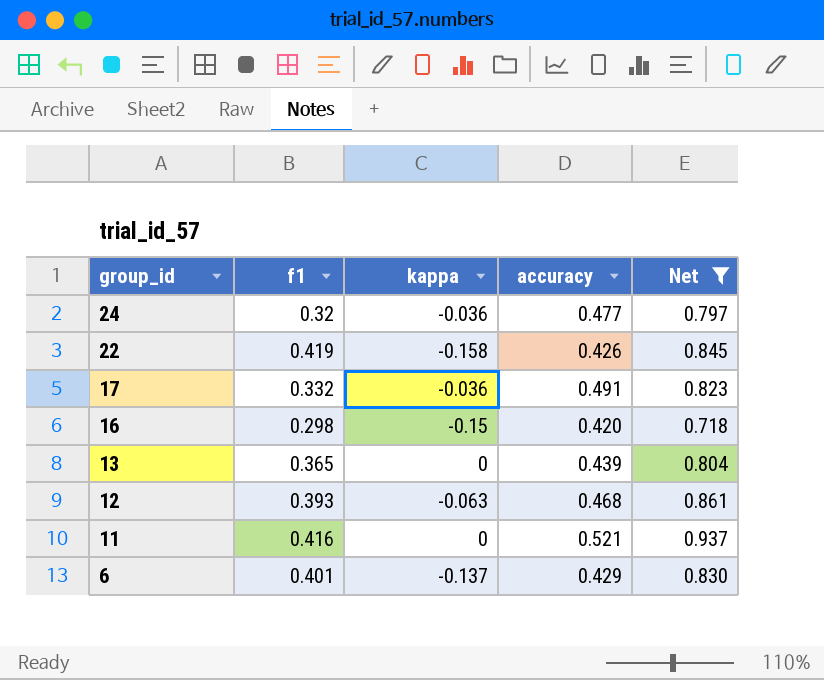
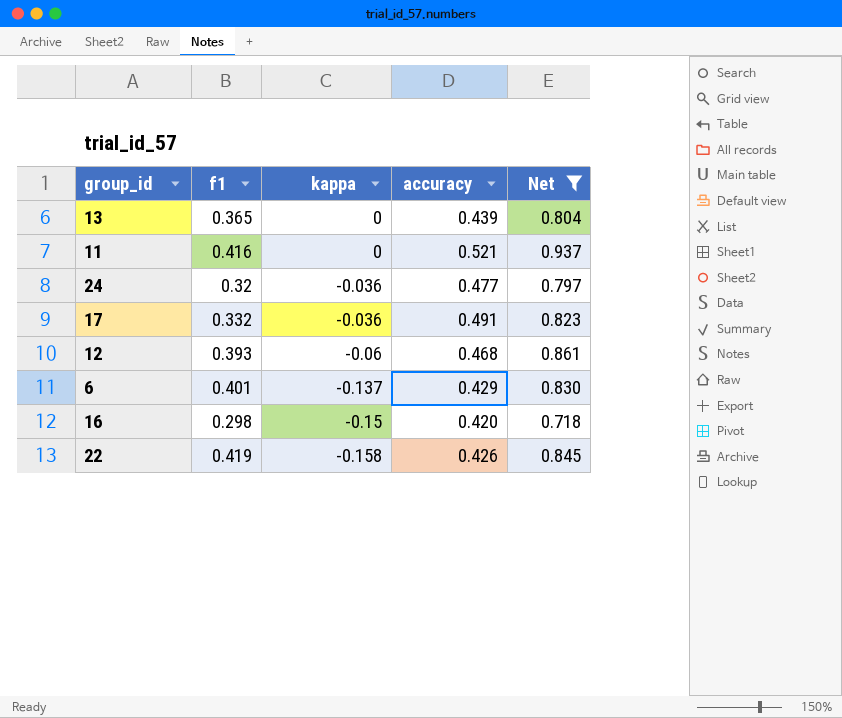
row order: group_id descending -> kappa descending
12 | kappa: -0.063 -> -0.06

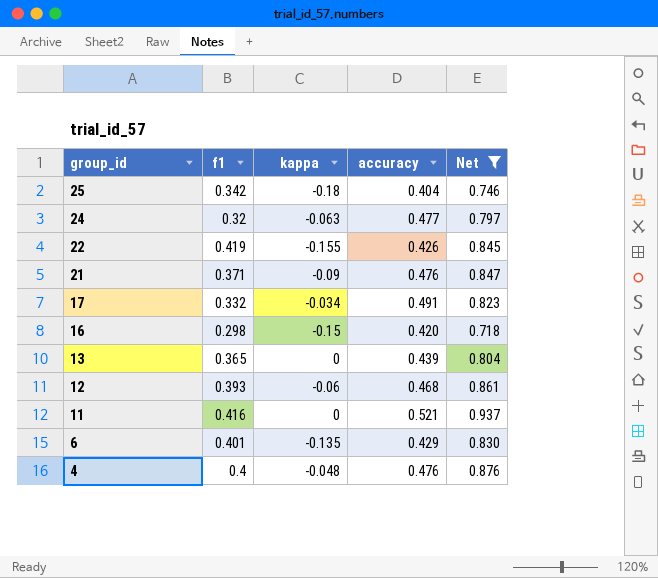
row order: kappa descending -> group_id descending
row 25: none -> 0.342 | -0.18 | 0.404 | 0.746
24 | kappa: -0.036 -> -0.063
22 | kappa: -0.158 -> -0.155
row 21: none -> 0.371 | -0.09 | 0.476 | 0.847
17 | kappa: -0.036 -> -0.034
6 | kappa: -0.137 -> -0.135
row 4: none -> 0.4 | -0.048 | 0.476 | 0.876

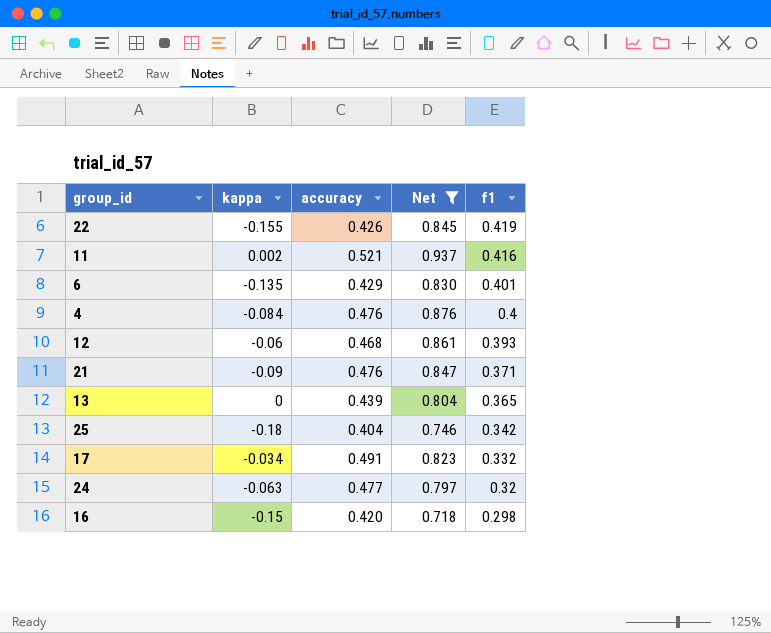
row order: group_id descending -> f1 descending
column f1 | position: 2 -> 5
11 | kappa: 0 -> 0.002
4 | kappa: -0.048 -> -0.084

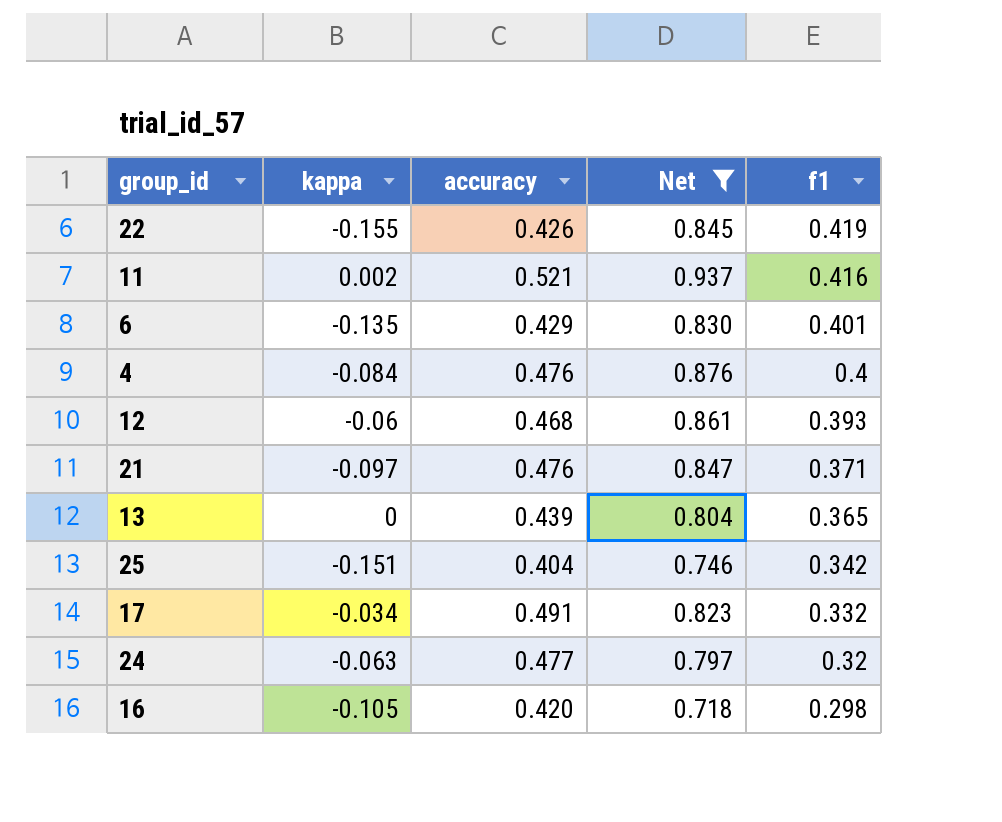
21 | kappa: -0.09 -> -0.097
25 | kappa: -0.18 -> -0.151
16 | kappa: -0.15 -> -0.105

